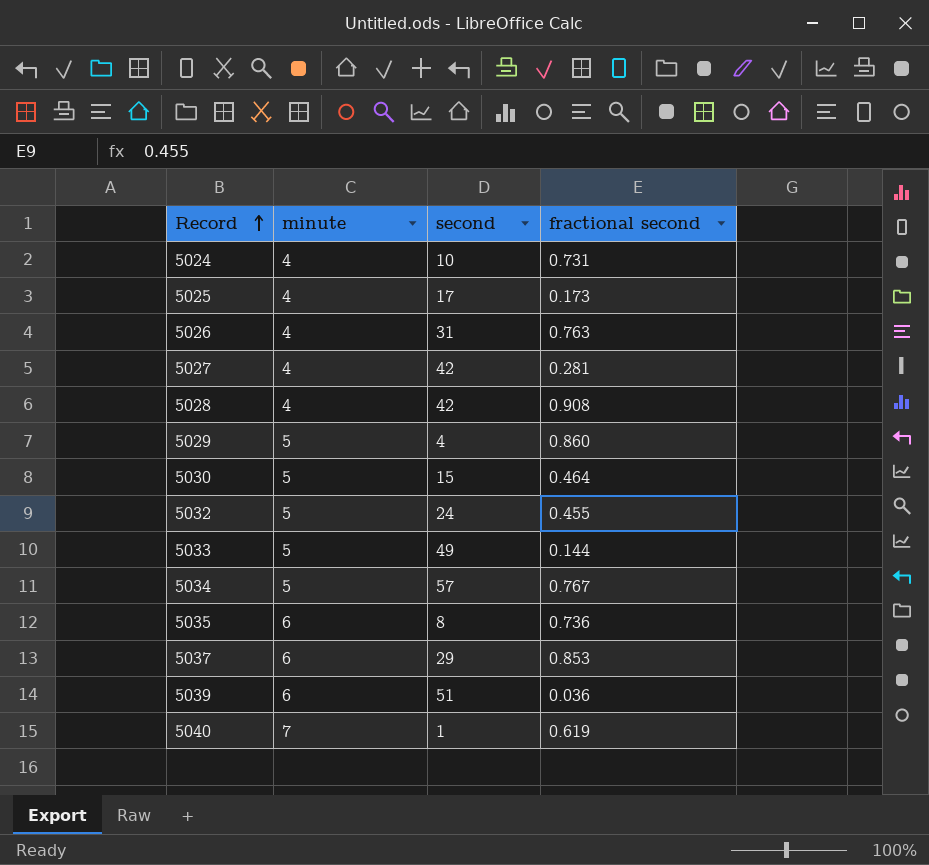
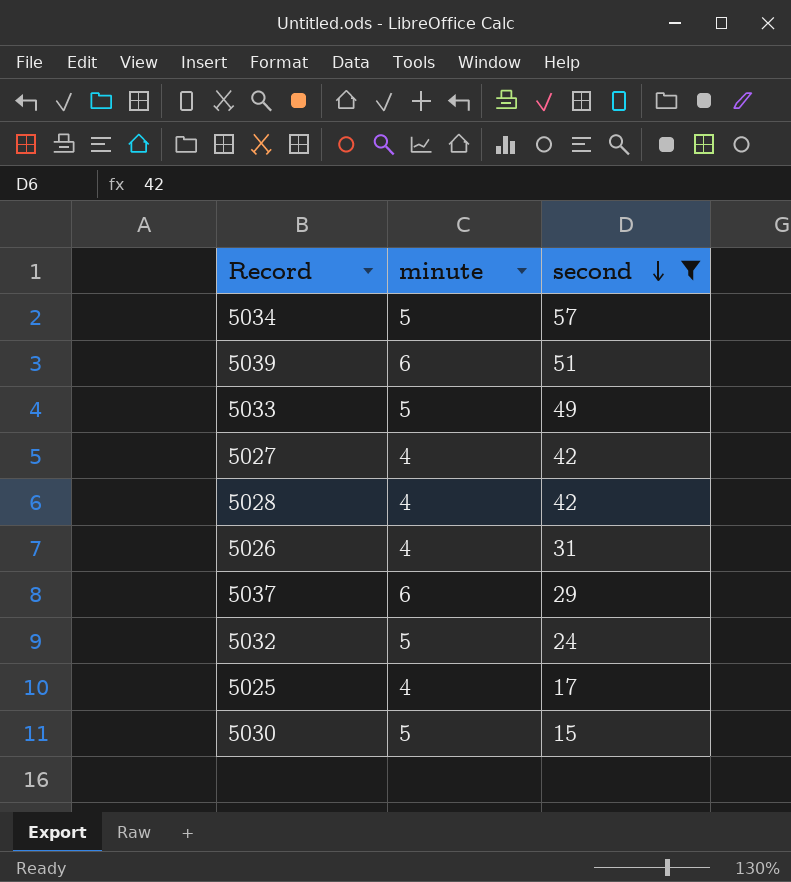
filter: none -> second >= 15
row order: Record ascending -> second descending
column fractional second | position: 4 -> none

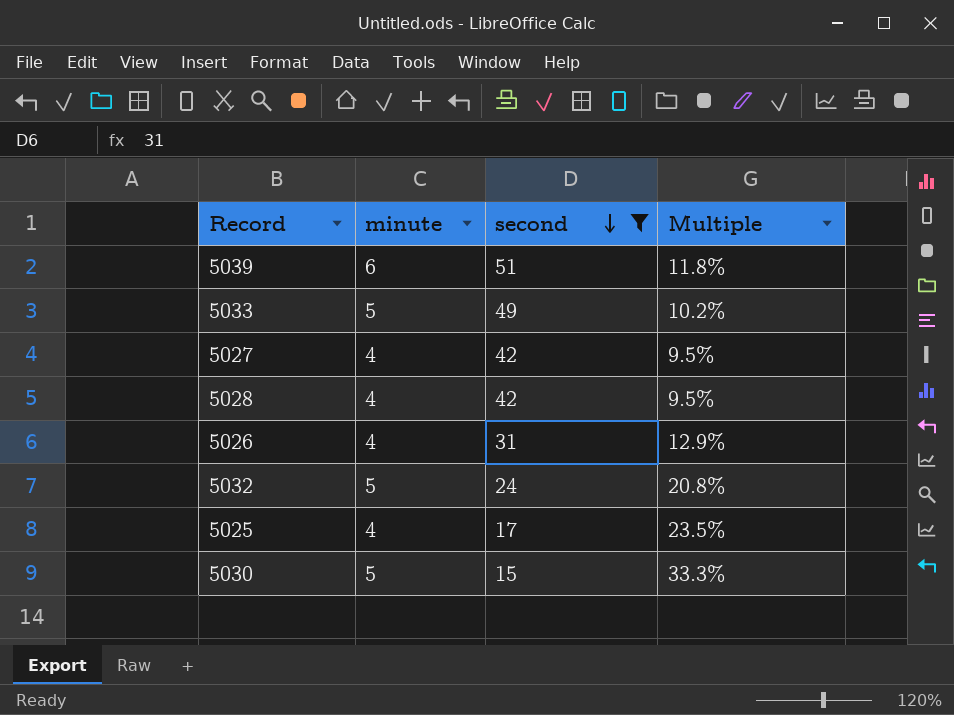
column Multiple | formula: none -> [minute] / [second]
row 5034: 5 | 57 -> none
row 5037: 6 | 29 -> none

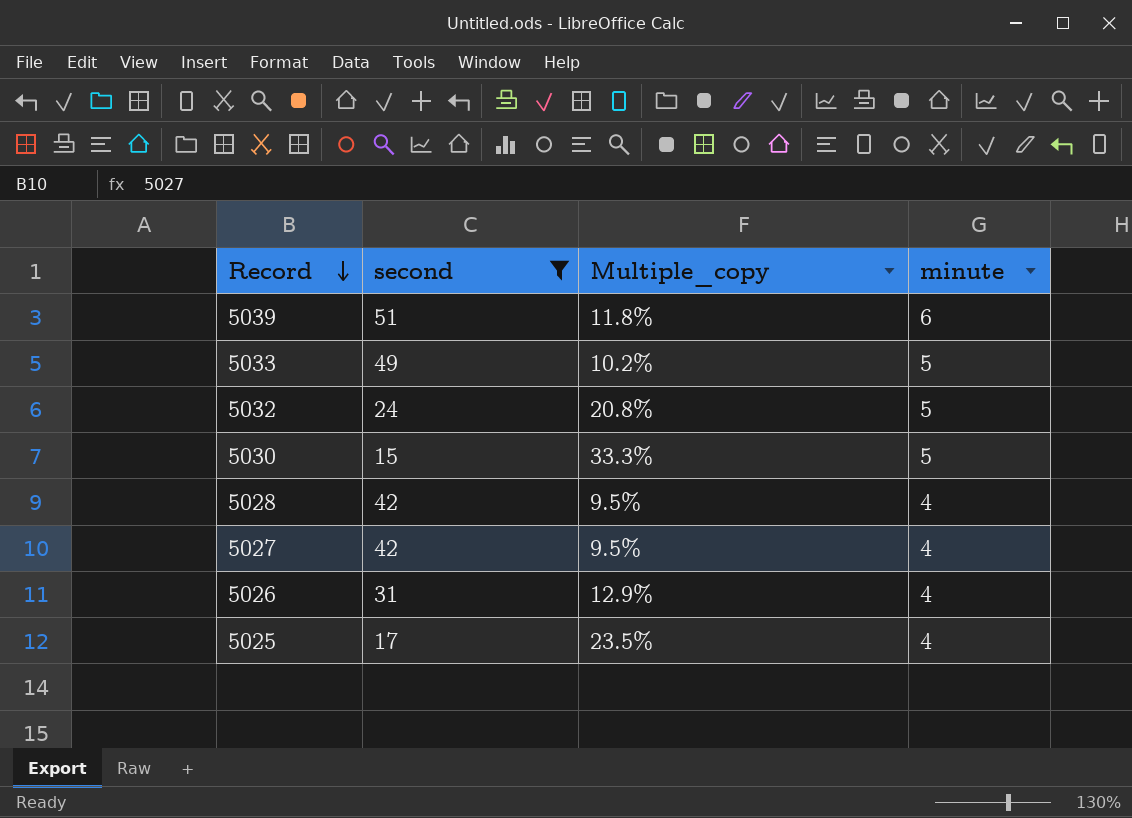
row order: second descending -> Record descending
column name: Multiple -> Multiple_copy
column minute | position: 2 -> 4

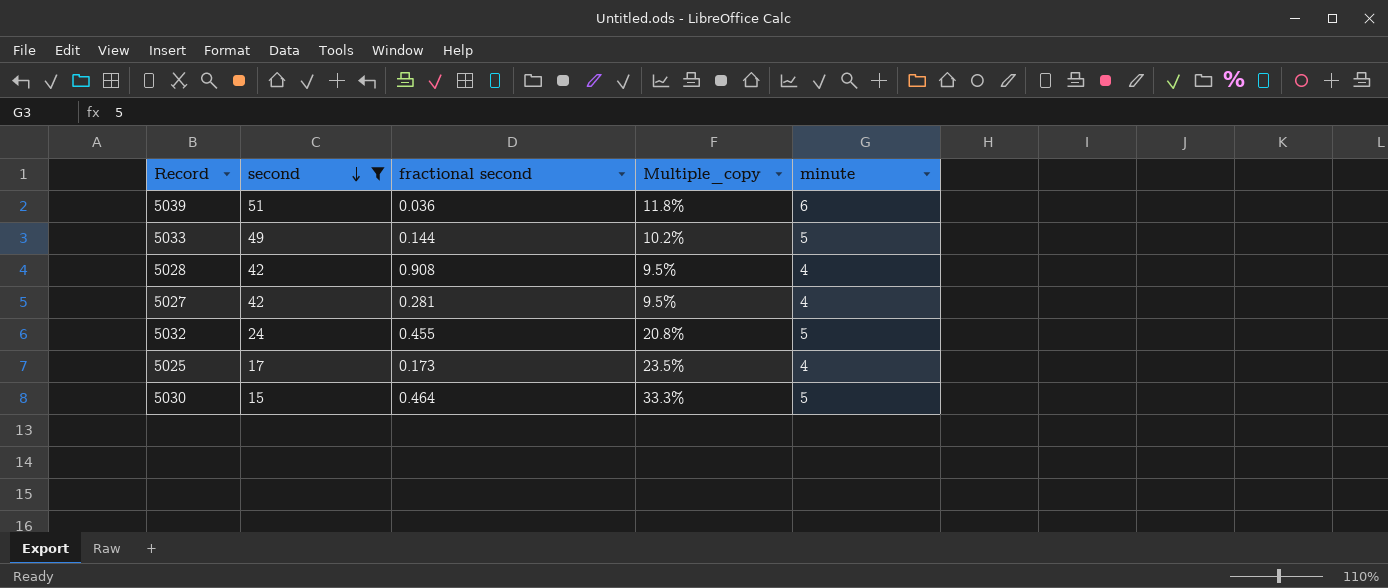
row order: Record descending -> second descending
column fractional second | position: none -> 3
row 5026: 31 | 12.9% | 4 -> none

